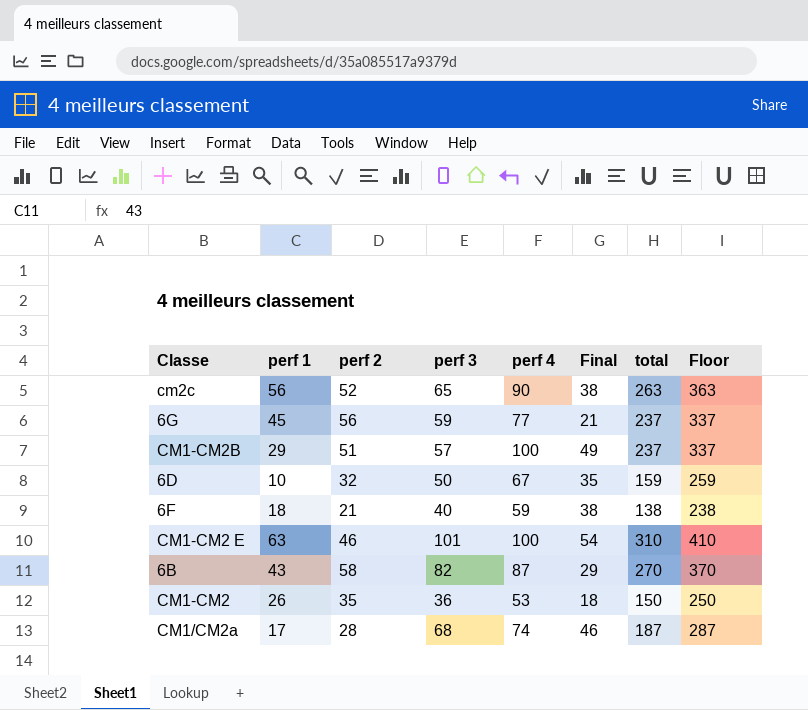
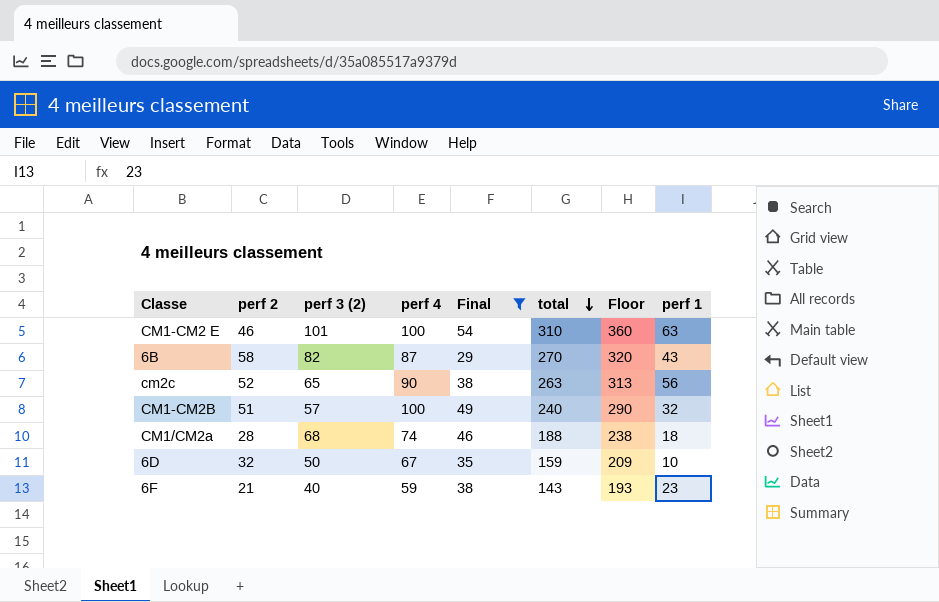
filter: none -> Final >= 29
row order: none -> total descending
column name: perf 3 -> perf 3 (2)
column Floor | formula: [total] + 100 -> [total] + 50
column perf 1 | position: 2 -> 8
CM1-CM2B | total: 237 -> 240
CM1-CM2B | perf 1: 29 -> 32
CM1/CM2a | total: 187 -> 188
CM1/CM2a | perf 1: 17 -> 18
6F | total: 138 -> 143
6F | perf 1: 18 -> 23

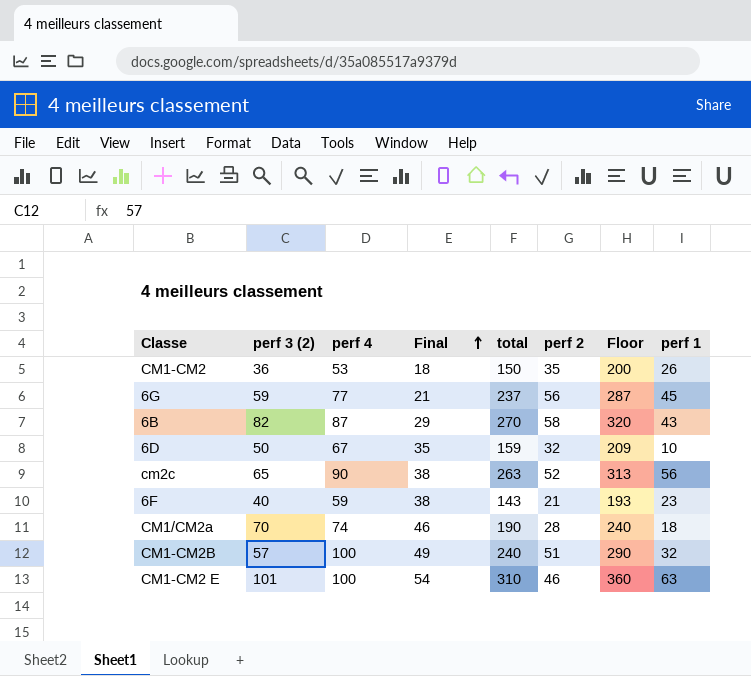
filter: Final >= 29 -> none
row order: total descending -> Final ascending
column perf 2 | position: 2 -> 6
CM1/CM2a | perf 3 (2): 68 -> 70
CM1/CM2a | total: 188 -> 190
CM1/CM2a | Floor: 238 -> 240

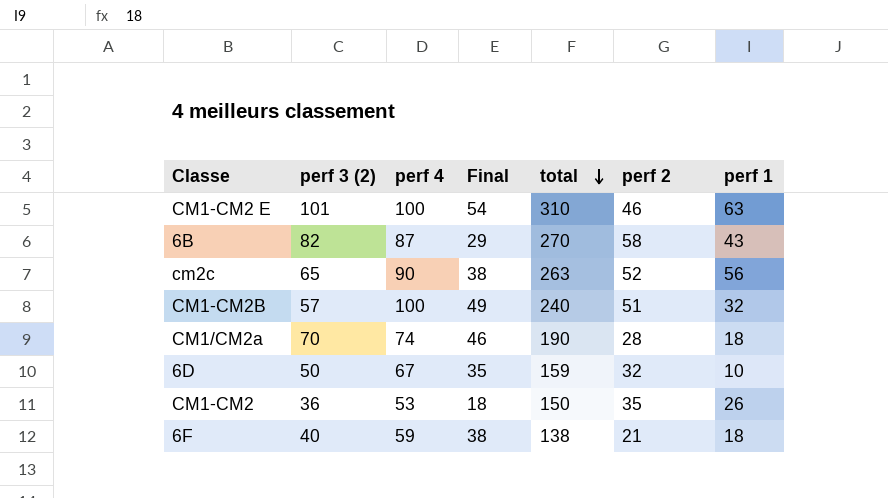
row order: Final ascending -> total descending
column Floor | formula: [total] + 50 -> none
row 6G: 59 | 77 | 21 | 237 | 56 | 287 | 45 -> none
6F | total: 143 -> 138
6F | perf 1: 23 -> 18

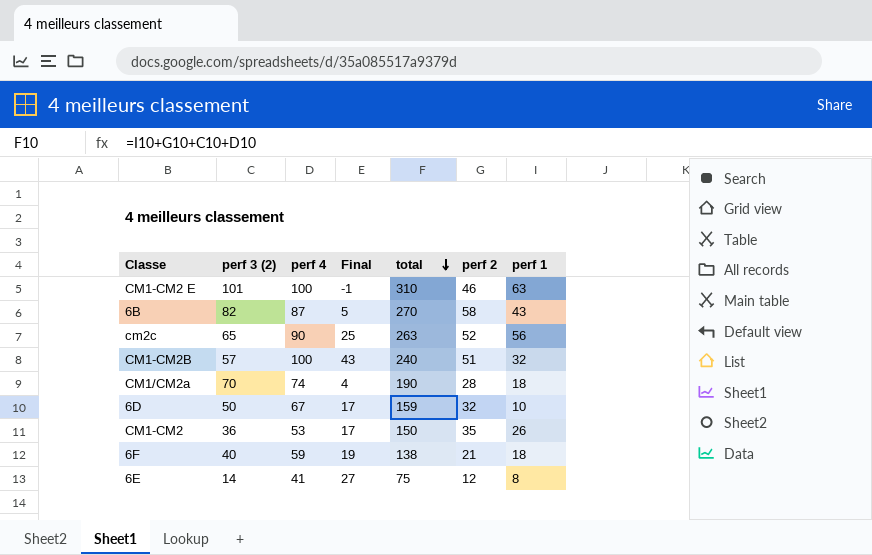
column Final | formula: [perf 4] - [perf 2] -> [perf 4] - [perf 3 (2)]
row 6E: none -> 14 | 41 | 27 | 75 | 12 | 8

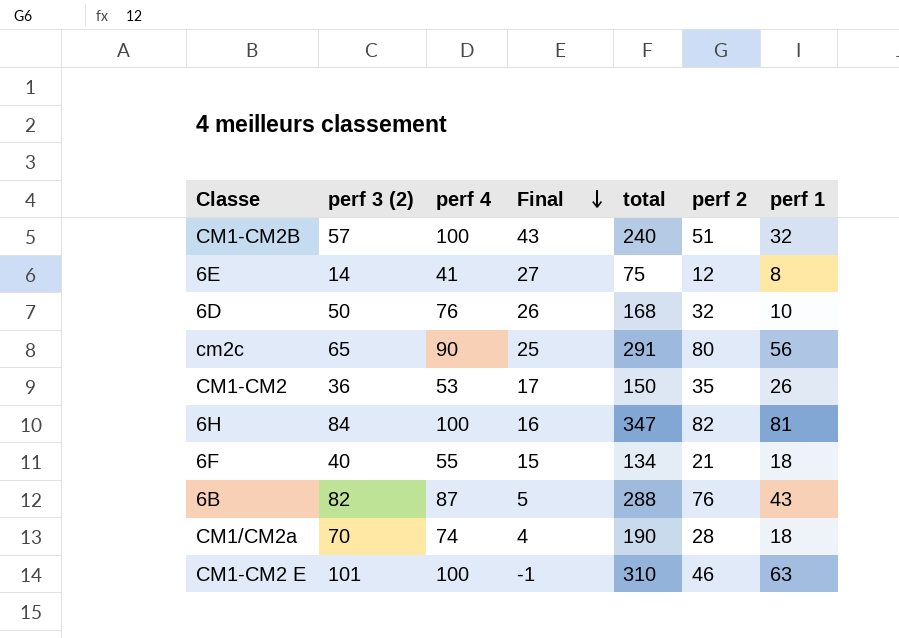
row order: total descending -> Final descending
6D | perf 4: 67 -> 76
6D | Final: 17 -> 26
6D | total: 159 -> 168
cm2c | total: 263 -> 291
cm2c | perf 2: 52 -> 80
row 6H: none -> 84 | 100 | 16 | 347 | 82 | 81
6F | perf 4: 59 -> 55
6F | Final: 19 -> 15
6F | total: 138 -> 134
6B | total: 270 -> 288
6B | perf 2: 58 -> 76

